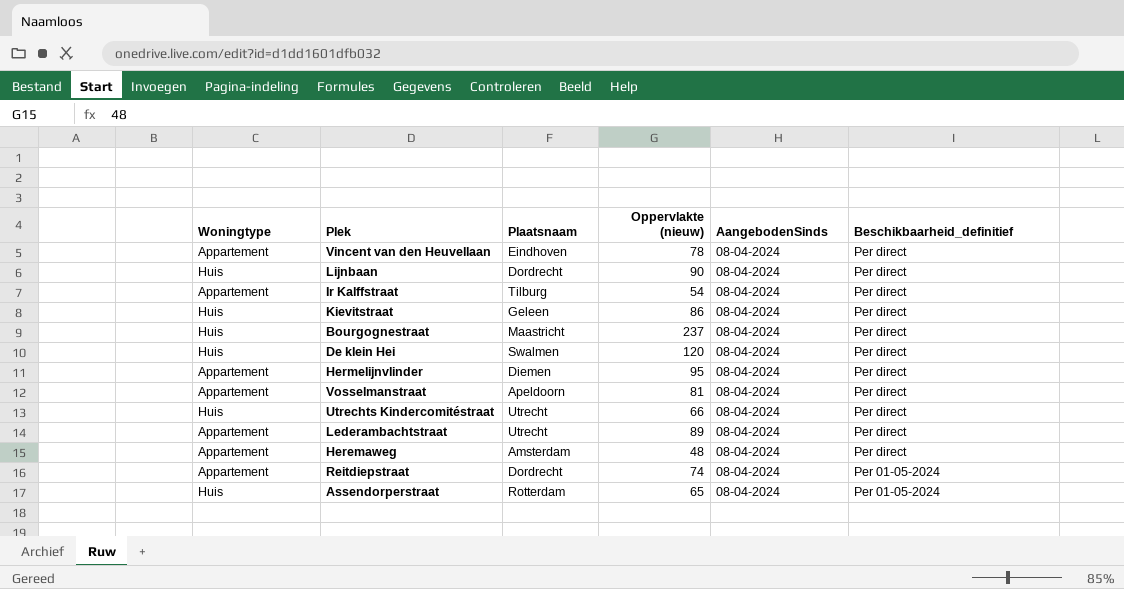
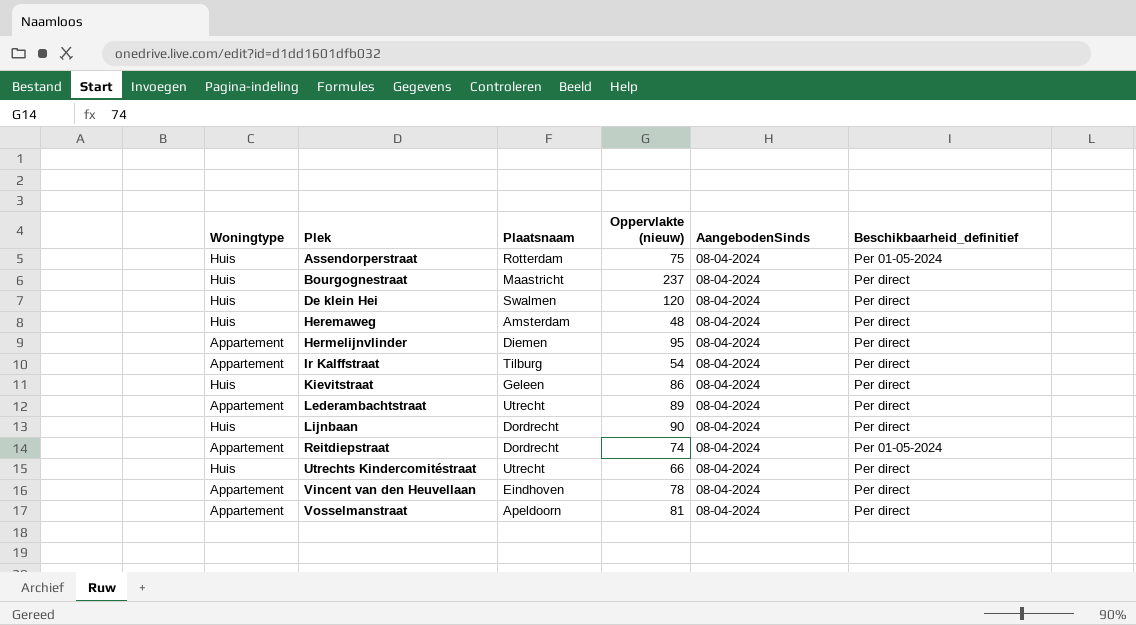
row order: Beschikbaarheid_definitief descending -> Plek ascending
Assendorperstraat | Oppervlakte (nieuw): 65 -> 75
Heremaweg | Woningtype: Appartement -> Huis

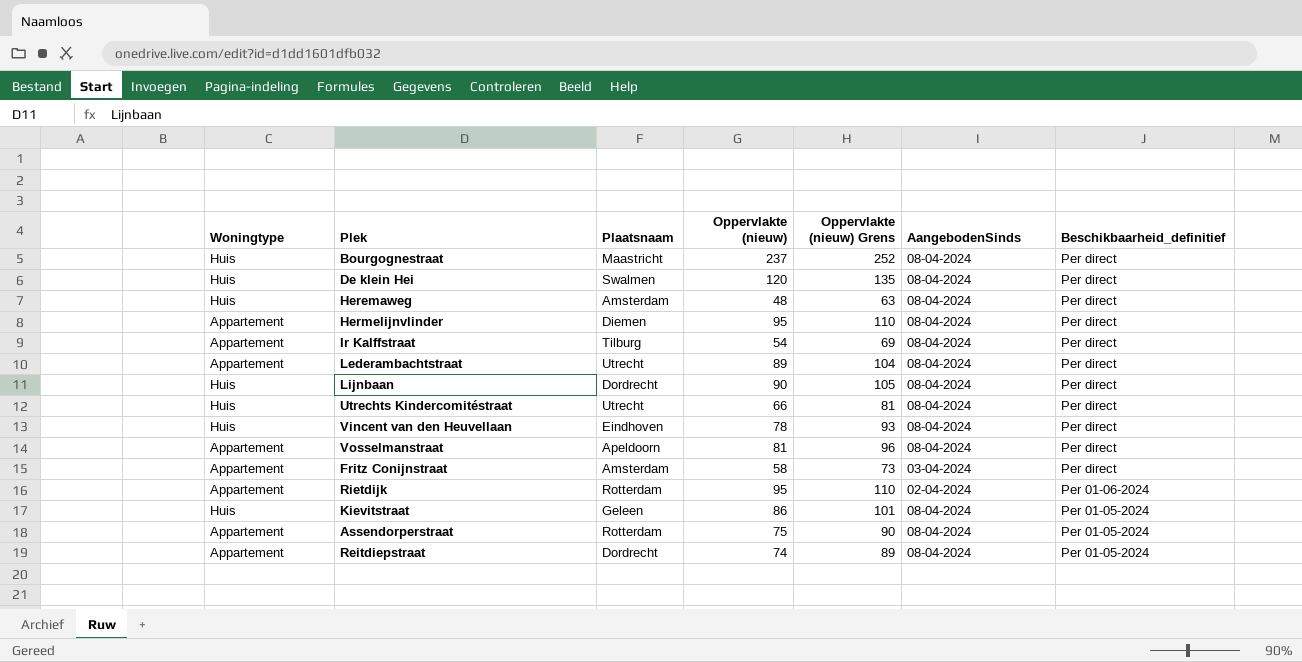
row order: Plek ascending -> Beschikbaarheid_definitief descending
column Oppervlakte (nieuw) Grens | formula: none -> [Oppervlakte (nieuw)] + 15
Vincent van den Heuvellaan | Woningtype: Appartement -> Huis
row Fritz Conijnstraat: none -> Appartement | Amsterdam | 58 | 73 | 03-04-2024 | Per direct
row Rietdijk: none -> Appartement | Rotterdam | 95 | 110 | 02-04-2024 | Per 01-06-2024
Kievitstraat | Beschikbaarheid_definitief: Per direct -> Per 01-05-2024
Assendorperstraat | Woningtype: Huis -> Appartement

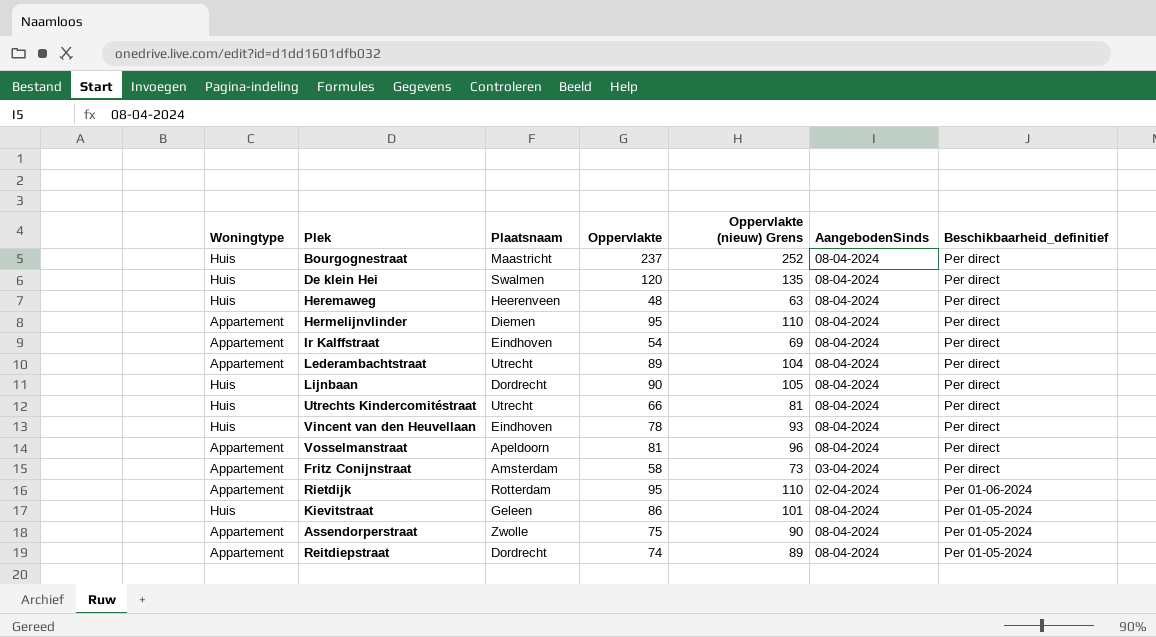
column name: Oppervlakte (nieuw) -> Oppervlakte
Heremaweg | Plaatsnaam: Amsterdam -> Heerenveen
Ir Kalffstraat | Plaatsnaam: Tilburg -> Eindhoven
Assendorperstraat | Plaatsnaam: Rotterdam -> Zwolle

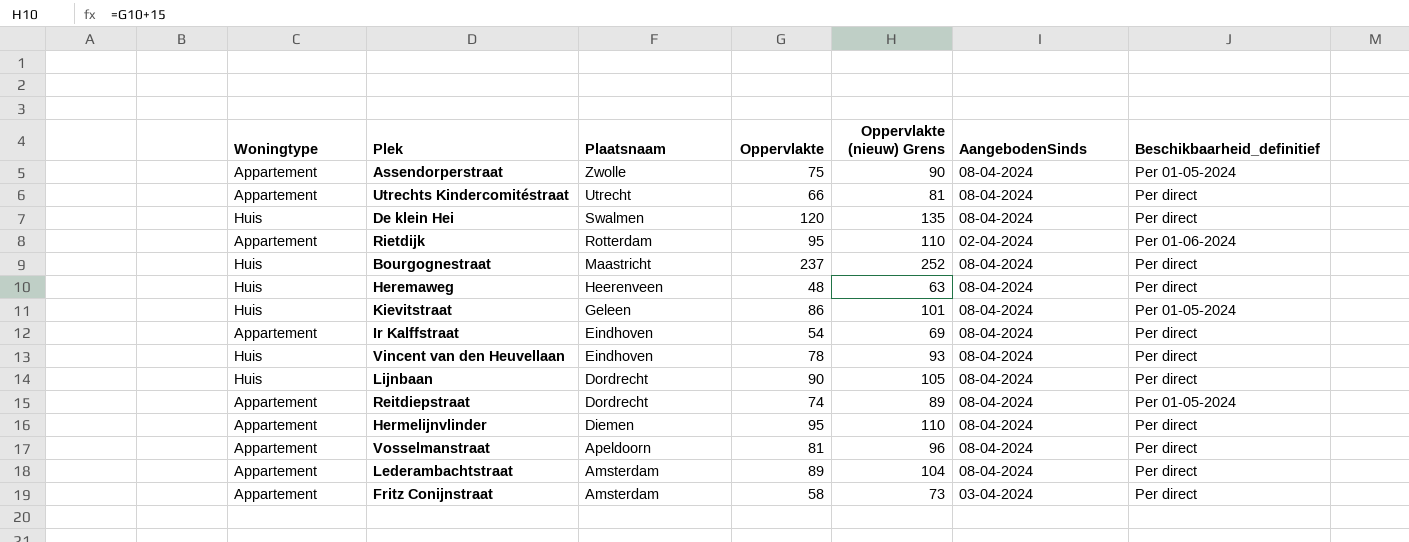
row order: Beschikbaarheid_definitief descending -> Plaatsnaam descending
Utrechts Kindercomitéstraat | Woningtype: Huis -> Appartement
Lederambachtstraat | Plaatsnaam: Utrecht -> Amsterdam

